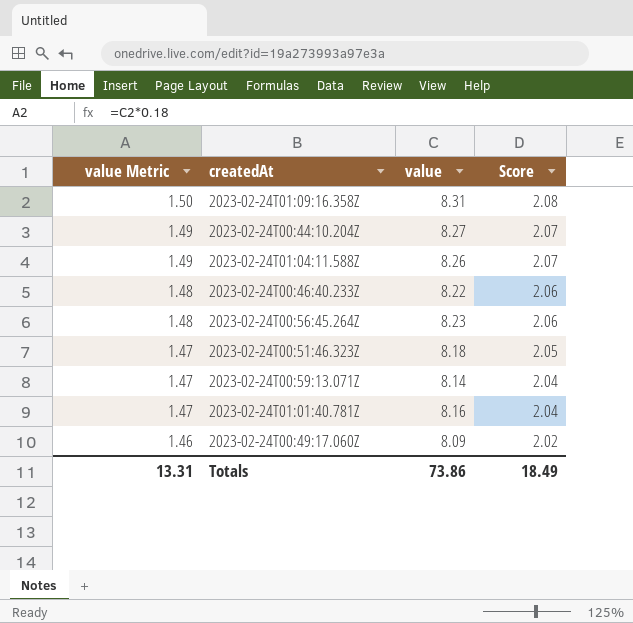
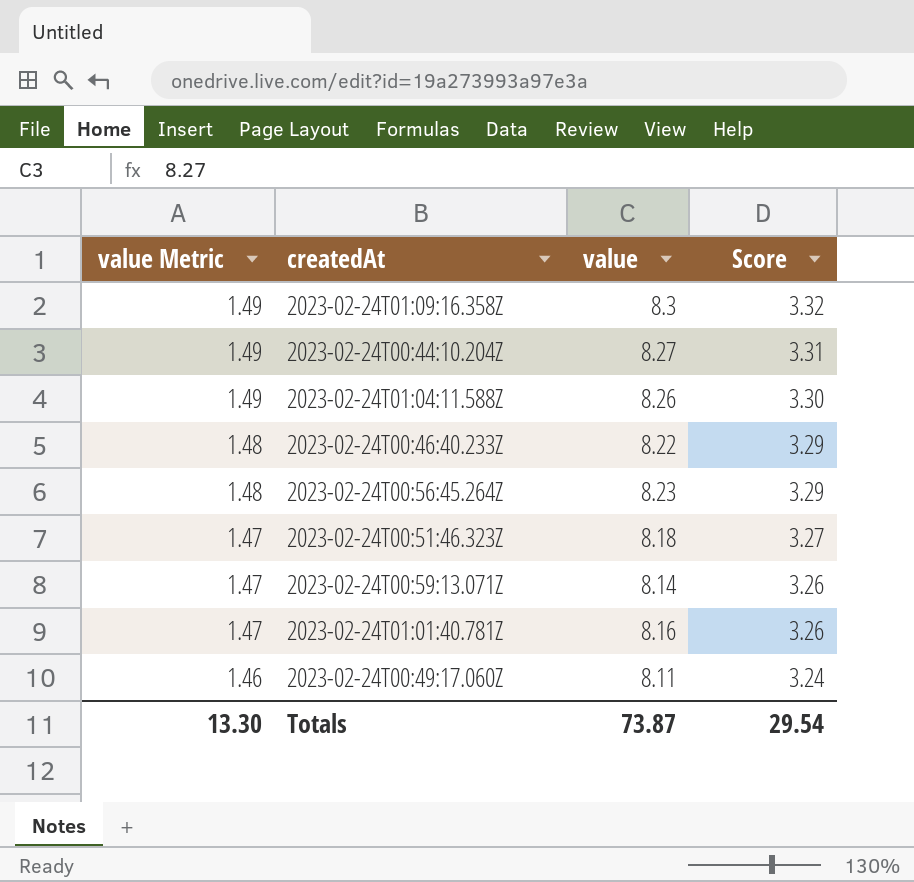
column Score | formula: [value] * 0.25 -> [value] * 0.4
2023-02-24T01:09:16.358Z | value Metric: 1.50 -> 1.49
2023-02-24T01:09:16.358Z | value: 8.31 -> 8.3
2023-02-24T00:49:17.060Z | value: 8.09 -> 8.11
Totals | value Metric: 13.31 -> 13.30
Totals | value: 73.86 -> 73.87
Totals | Score: 18.49 -> 29.54

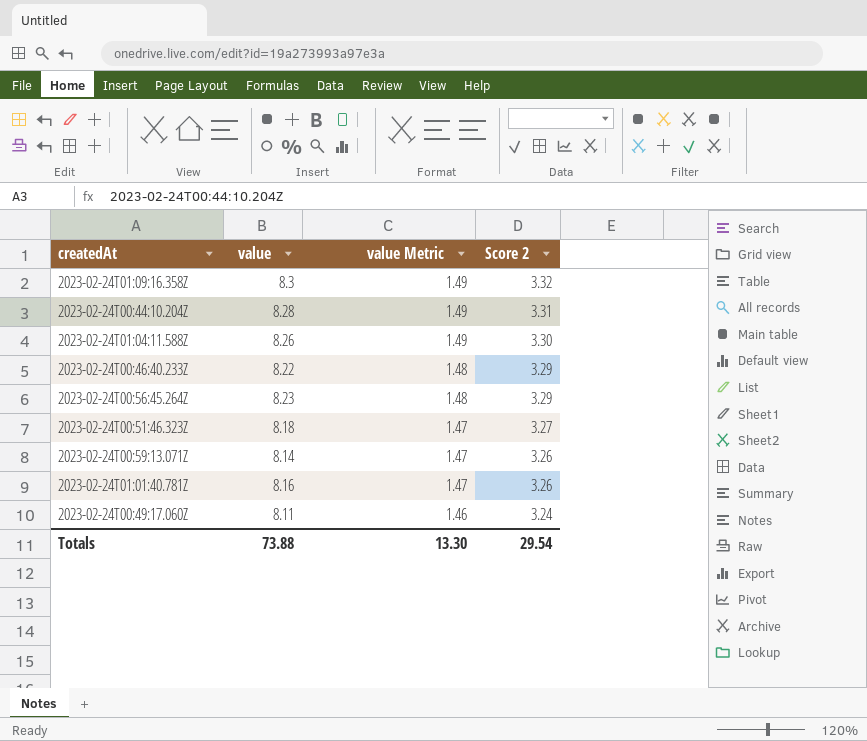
column value Metric | position: 1 -> 3
column name: Score -> Score 2
2023-02-24T00:44:10.204Z | value: 8.27 -> 8.28
Totals | value: 73.87 -> 73.88

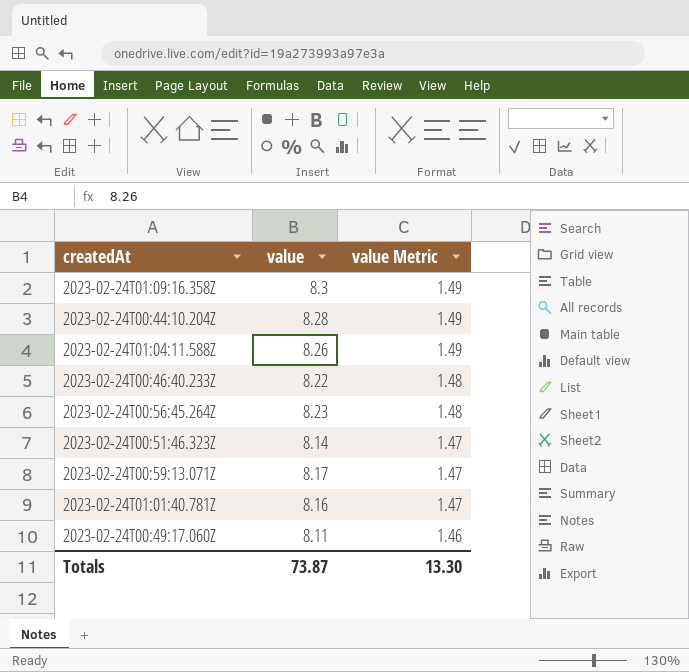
column Score 2 | formula: [value] * 0.4 -> none
2023-02-24T00:51:46.323Z | value: 8.18 -> 8.14
2023-02-24T00:59:13.071Z | value: 8.14 -> 8.17
Totals | value: 73.88 -> 73.87

